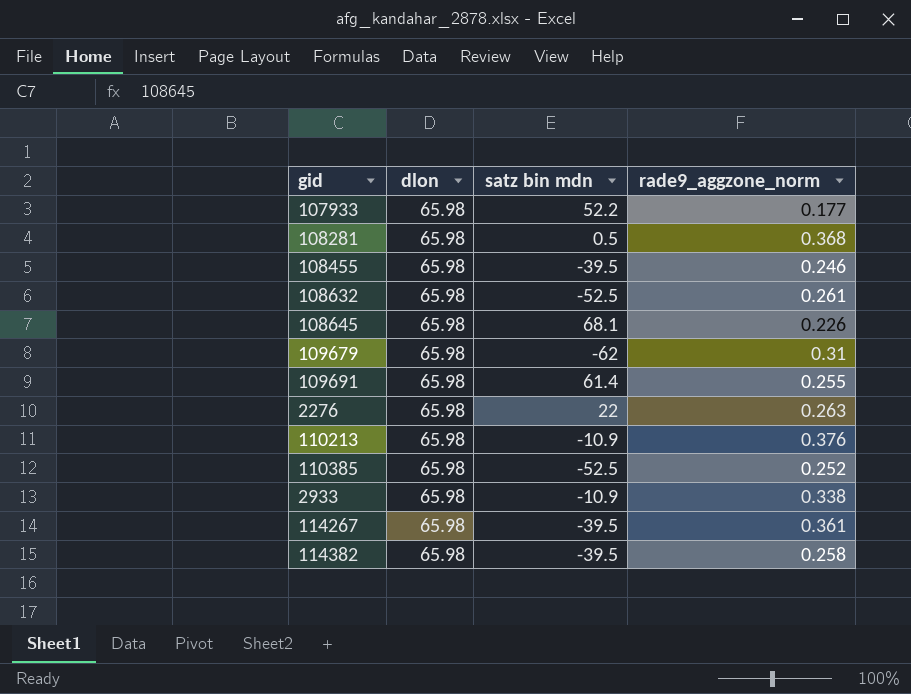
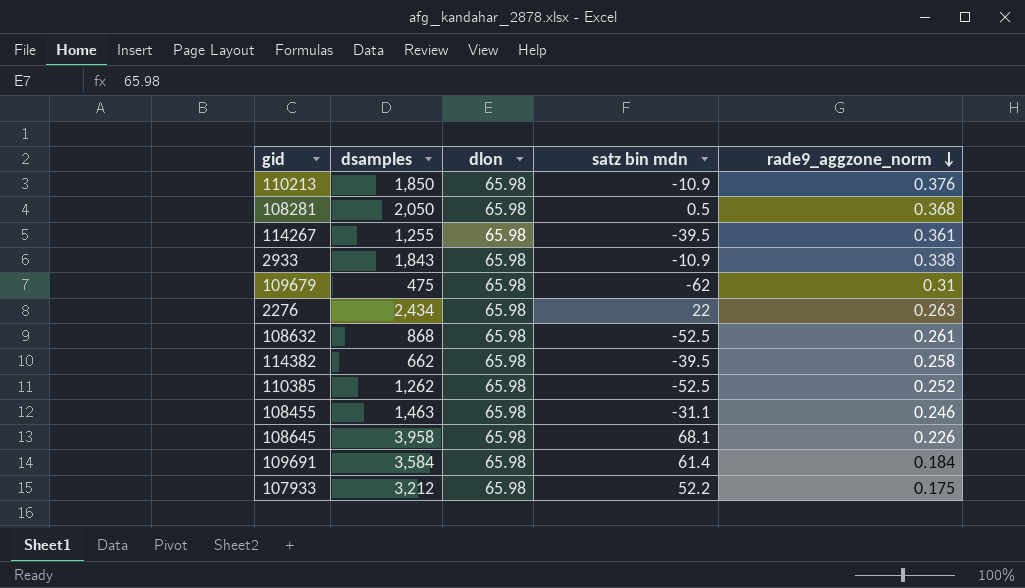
row order: none -> rade9_aggzone_norm descending
column dsamples | position: none -> 2
108455 | satz bin mdn: -39.5 -> -31.1
109691 | rade9_aggzone_norm: 0.255 -> 0.184
107933 | rade9_aggzone_norm: 0.177 -> 0.175

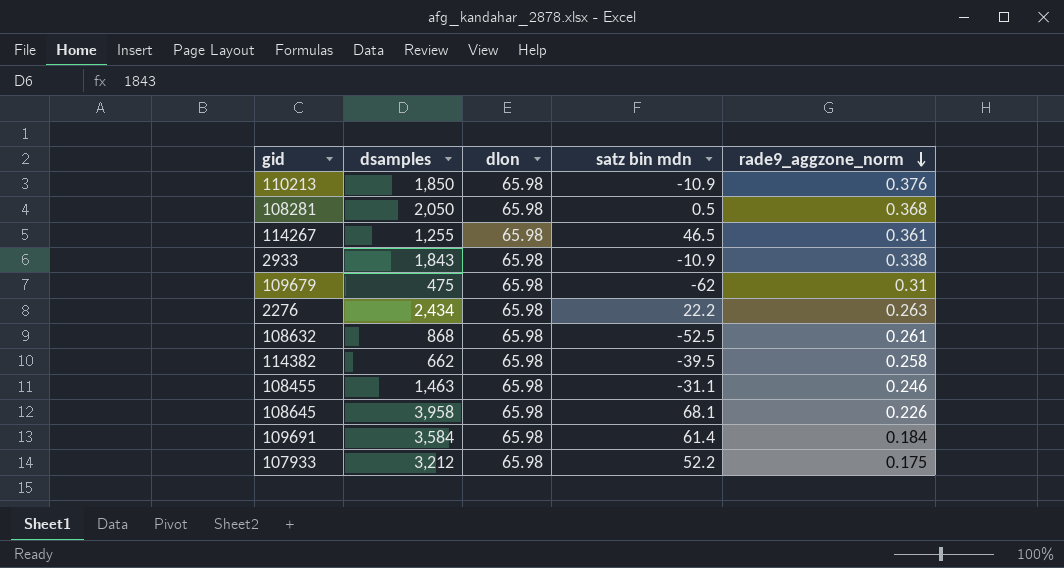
row 110385: 1,262 | 65.98 | -52.5 | 0.252 -> none
114267 | satz bin mdn: -39.5 -> 46.5
2276 | satz bin mdn: 22 -> 22.2

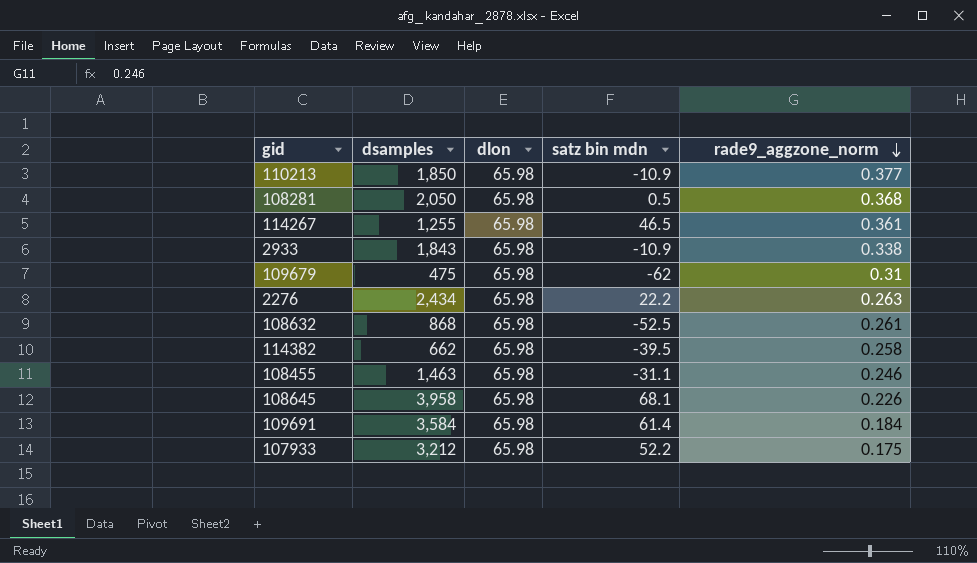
110213 | rade9_aggzone_norm: 0.376 -> 0.377

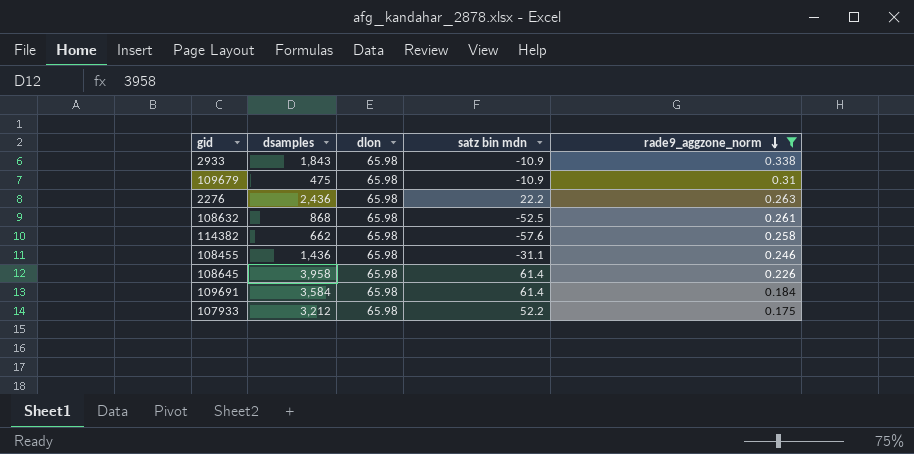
filter: none -> rade9_aggzone_norm <= 0.338
109679 | satz bin mdn: -62 -> -10.9
2276 | dsamples: 2,434 -> 2,436
114382 | satz bin mdn: -39.5 -> -57.6
108455 | dsamples: 1,463 -> 1,436
108645 | satz bin mdn: 68.1 -> 61.4

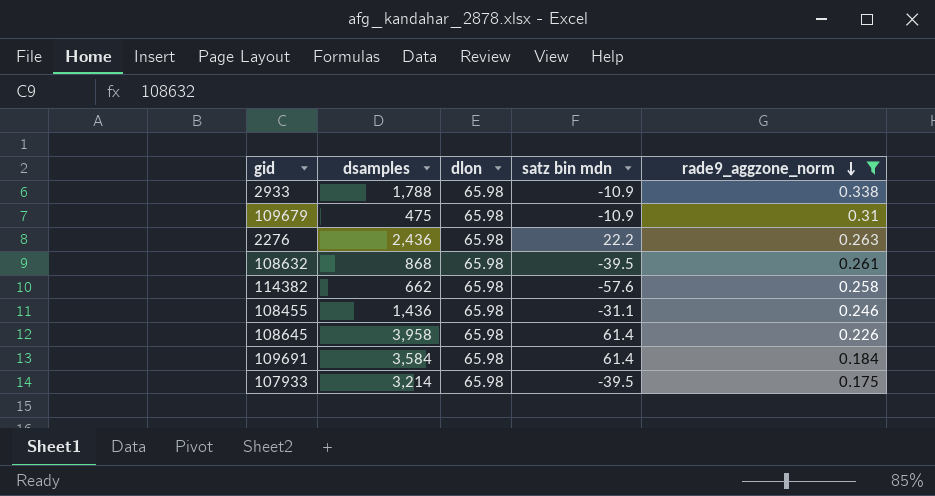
2933 | dsamples: 1,843 -> 1,788
108632 | satz bin mdn: -52.5 -> -39.5
107933 | dsamples: 3,212 -> 3,214
107933 | satz bin mdn: 52.2 -> -39.5

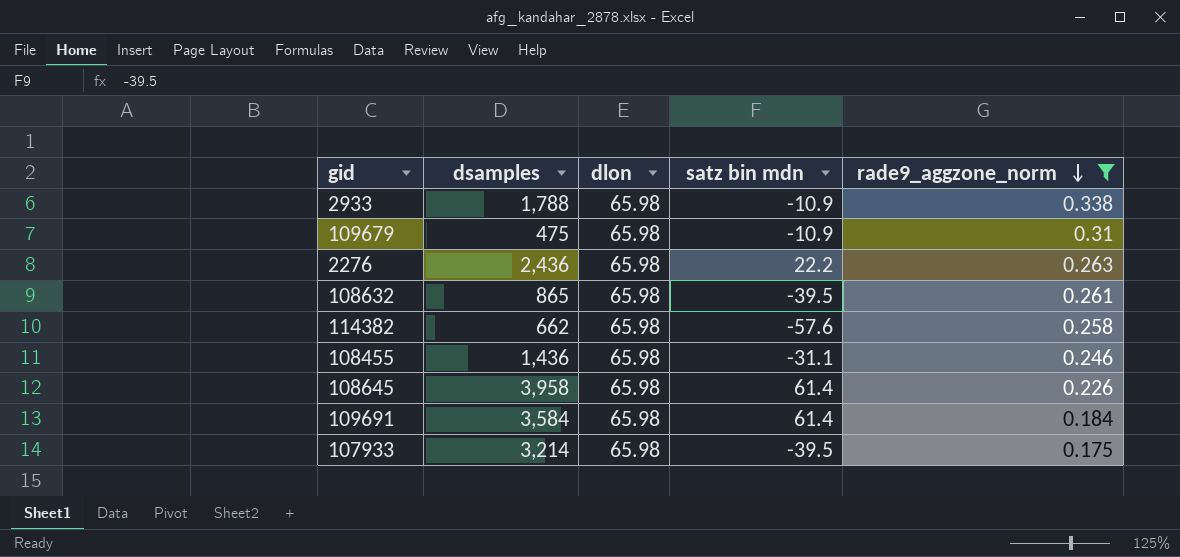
108632 | dsamples: 868 -> 865

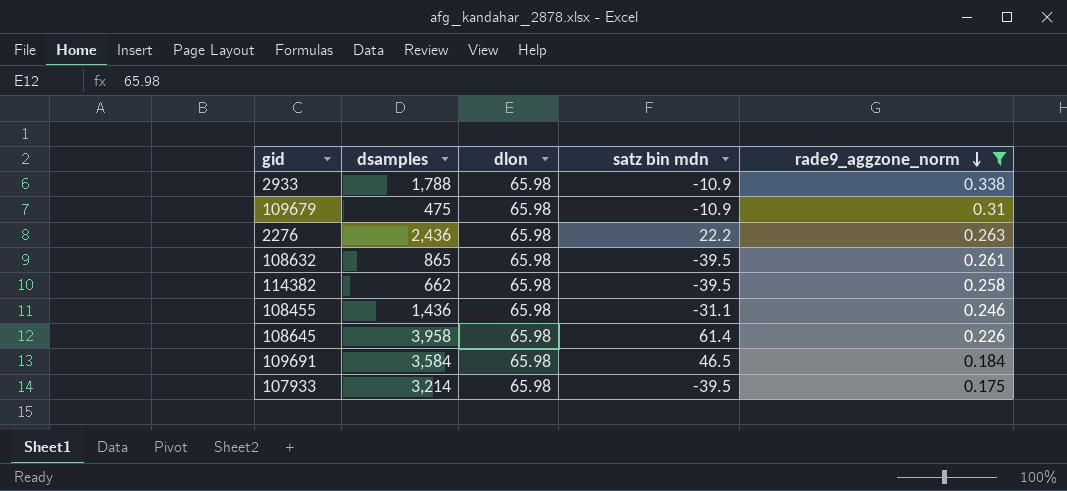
114382 | satz bin mdn: -57.6 -> -39.5
109691 | satz bin mdn: 61.4 -> 46.5

